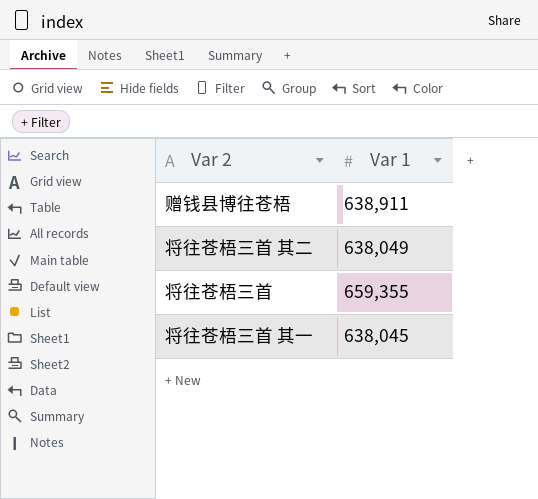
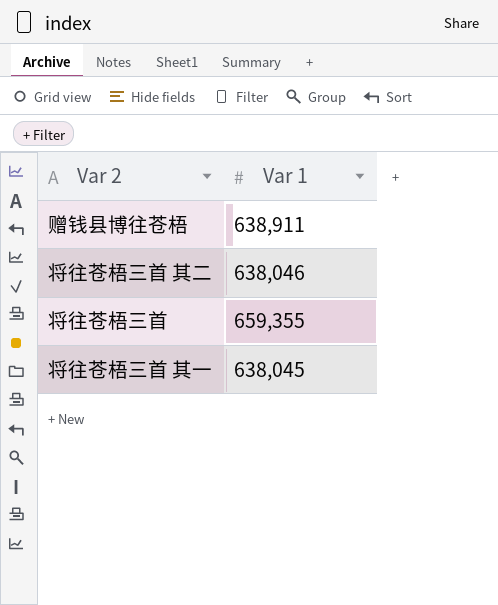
将往苍梧三首 其二 | Var 1: 638,049 -> 638,046

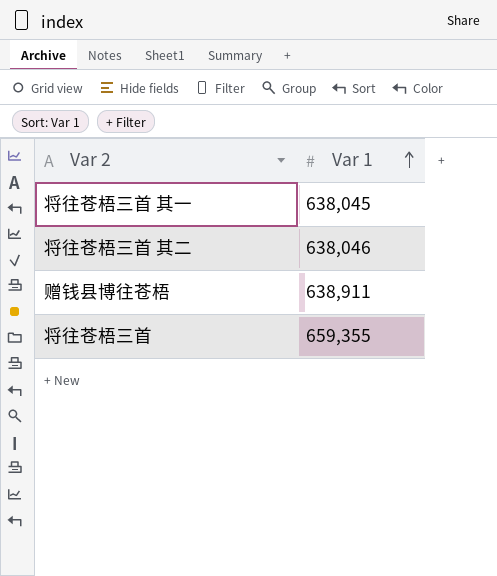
row order: none -> Var 1 ascending

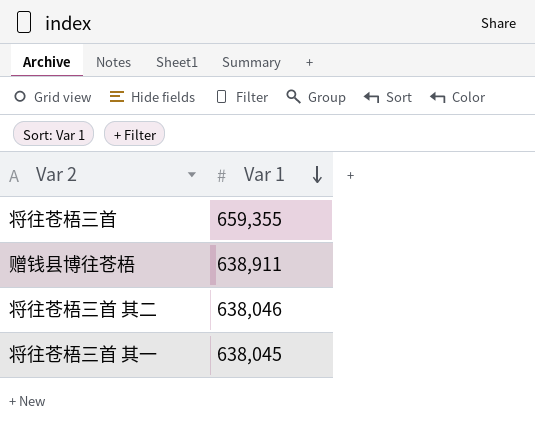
row order: Var 1 ascending -> Var 1 descending

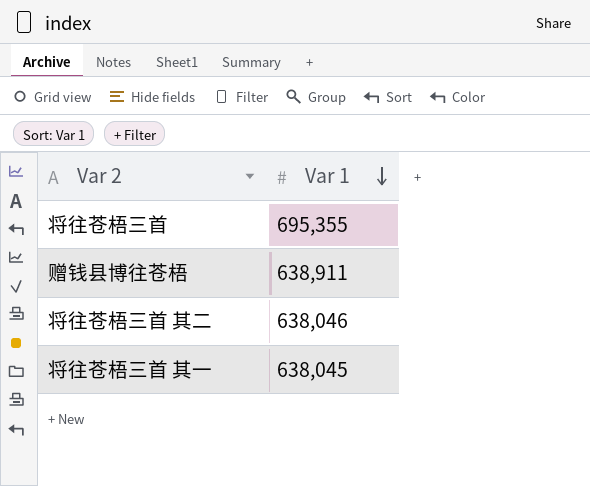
将往苍梧三首 | Var 1: 659,355 -> 695,355

